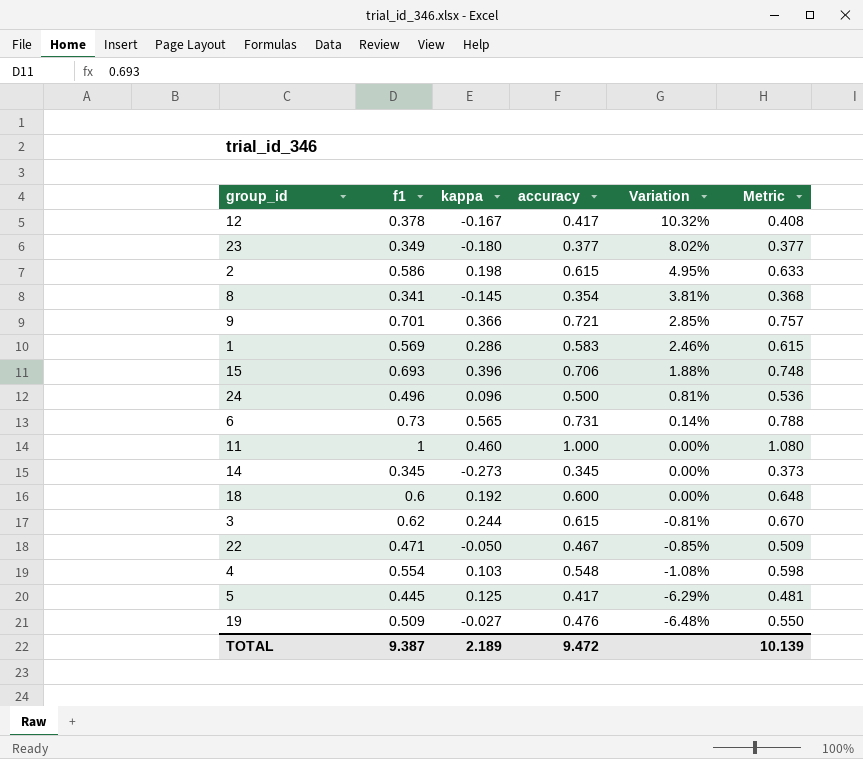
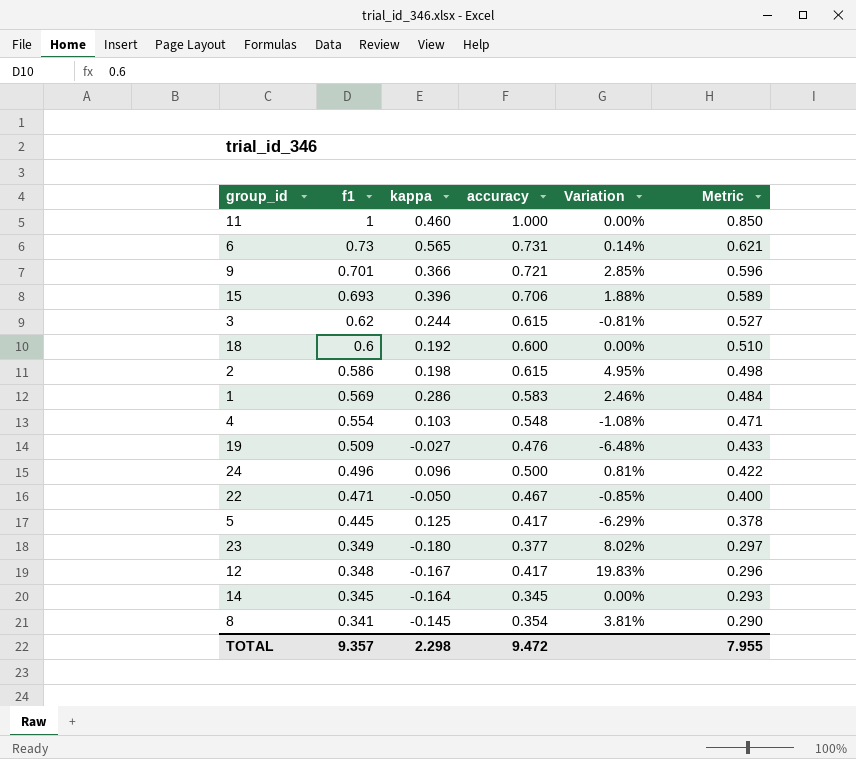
row order: Variation descending -> f1 descending
column Metric | formula: [f1] * 1.08 -> [f1] * 0.85
12 | f1: 0.378 -> 0.348
12 | Variation: 10.32% -> 19.83%
14 | kappa: -0.273 -> -0.164
TOTAL | f1: 9.387 -> 9.357
TOTAL | kappa: 2.189 -> 2.298
TOTAL | Metric: 10.139 -> 7.955

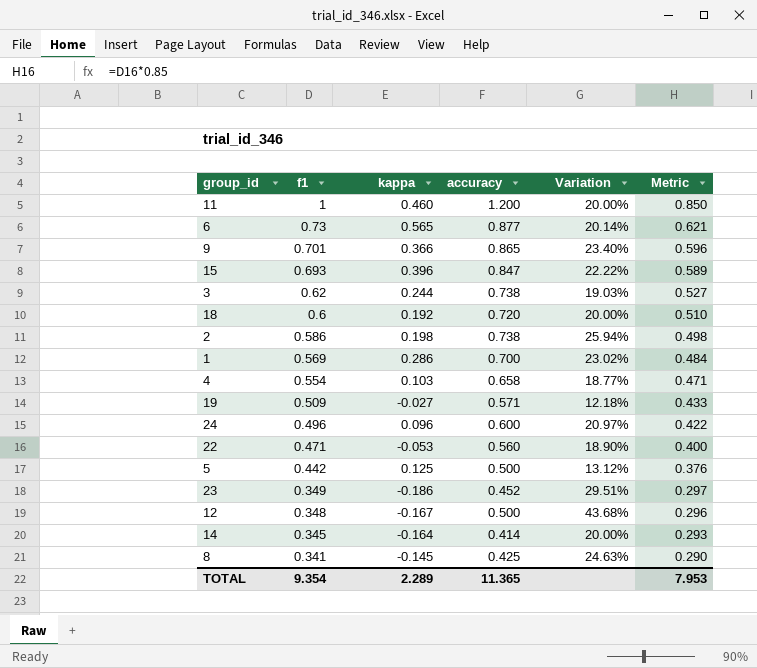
11 | accuracy: 1.000 -> 1.200
11 | Variation: 0.00% -> 20.00%
6 | accuracy: 0.731 -> 0.877
6 | Variation: 0.14% -> 20.14%
9 | accuracy: 0.721 -> 0.865
9 | Variation: 2.85% -> 23.40%
15 | accuracy: 0.706 -> 0.847
15 | Variation: 1.88% -> 22.22%
3 | accuracy: 0.615 -> 0.738
3 | Variation: -0.81% -> 19.03%
18 | accuracy: 0.600 -> 0.720
18 | Variation: 0.00% -> 20.00%
2 | accuracy: 0.615 -> 0.738
2 | Variation: 4.95% -> 25.94%
1 | accuracy: 0.583 -> 0.700
1 | Variation: 2.46% -> 23.02%
4 | accuracy: 0.548 -> 0.658
4 | Variation: -1.08% -> 18.77%
19 | accuracy: 0.476 -> 0.571
19 | Variation: -6.48% -> 12.18%
24 | accuracy: 0.500 -> 0.600
24 | Variation: 0.81% -> 20.97%
22 | kappa: -0.050 -> -0.053
22 | accuracy: 0.467 -> 0.560
22 | Variation: -0.85% -> 18.90%
5 | f1: 0.445 -> 0.442
5 | accuracy: 0.417 -> 0.500
5 | Variation: -6.29% -> 13.12%
5 | Metric: 0.378 -> 0.376
23 | kappa: -0.180 -> -0.186
23 | accuracy: 0.377 -> 0.452
23 | Variation: 8.02% -> 29.51%
12 | accuracy: 0.417 -> 0.500
12 | Variation: 19.83% -> 43.68%
14 | accuracy: 0.345 -> 0.414
14 | Variation: 0.00% -> 20.00%
8 | accuracy: 0.354 -> 0.425
8 | Variation: 3.81% -> 24.63%
TOTAL | f1: 9.357 -> 9.354
TOTAL | kappa: 2.298 -> 2.289
TOTAL | accuracy: 9.472 -> 11.365
TOTAL | Metric: 7.955 -> 7.953

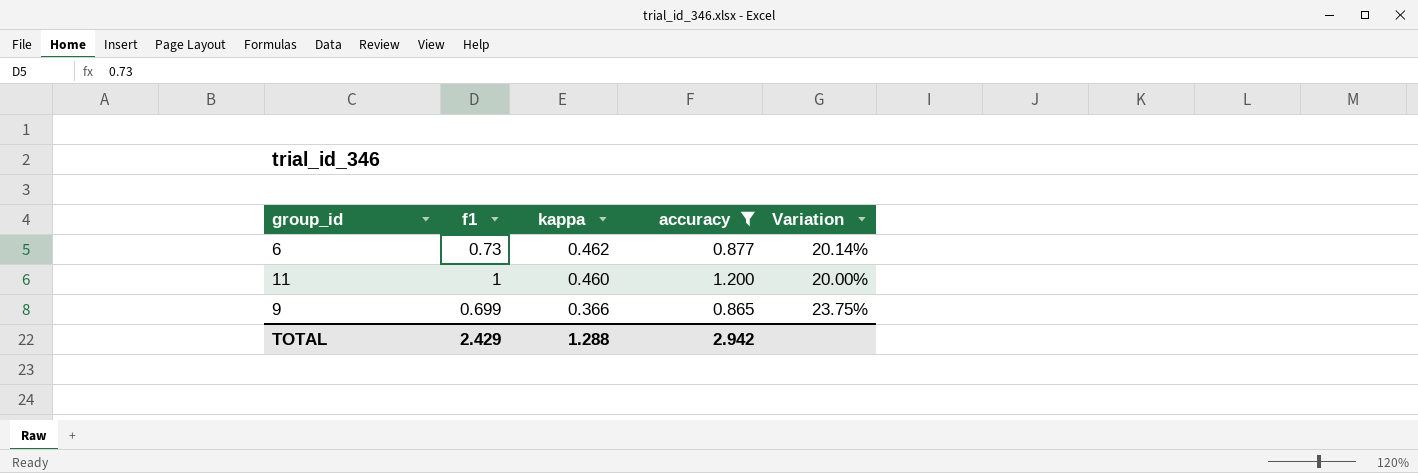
filter: none -> accuracy >= 0.865
row order: f1 descending -> kappa descending
column Metric | formula: [f1] * 0.85 -> none
6 | kappa: 0.565 -> 0.462
9 | f1: 0.701 -> 0.699
9 | Variation: 23.40% -> 23.75%
TOTAL | f1: 9.354 -> 2.429
TOTAL | kappa: 2.289 -> 1.288
TOTAL | accuracy: 11.365 -> 2.942

